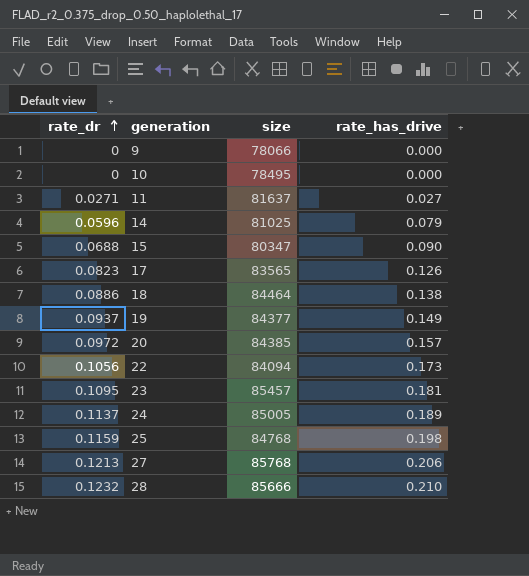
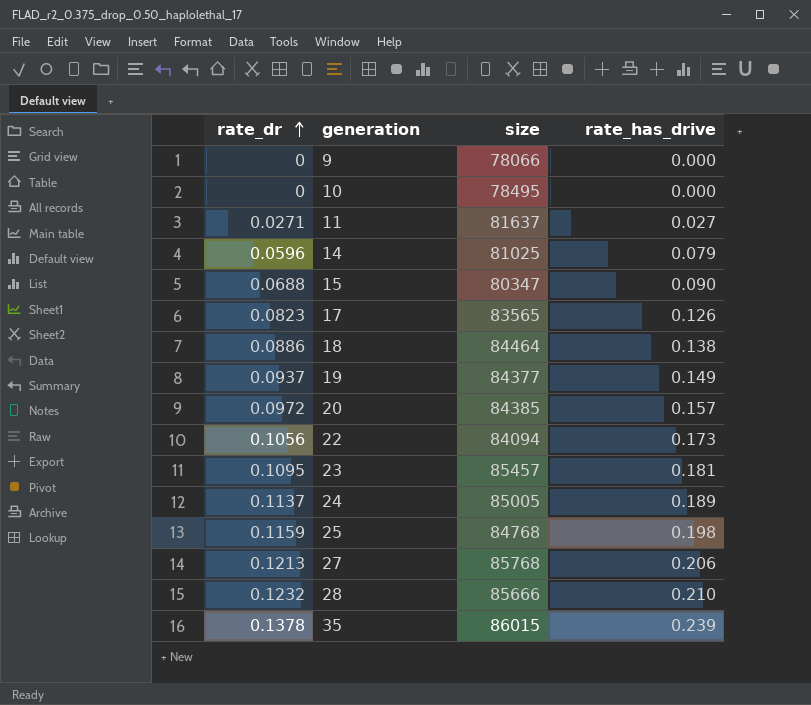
row 35: none -> 0.1378 | 86015 | 0.239

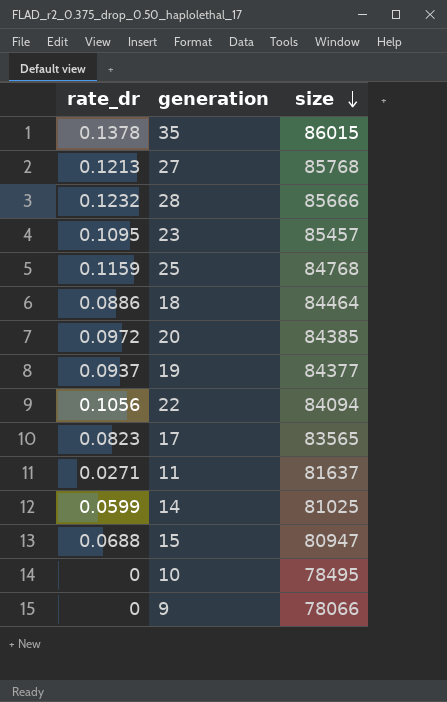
row order: rate_dr ascending -> size descending
column rate_has_drive | position: 4 -> none
row 24: 0.1137 | 85005 | 0.189 -> none
14 | rate_dr: 0.0596 -> 0.0599
15 | size: 80347 -> 80947

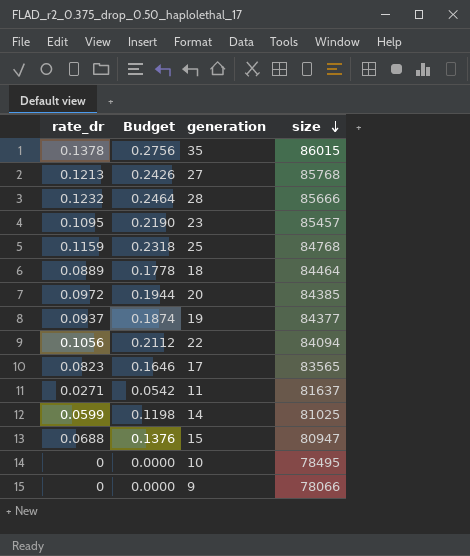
column Budget | formula: none -> [rate_dr] * 2
18 | rate_dr: 0.0886 -> 0.0889

